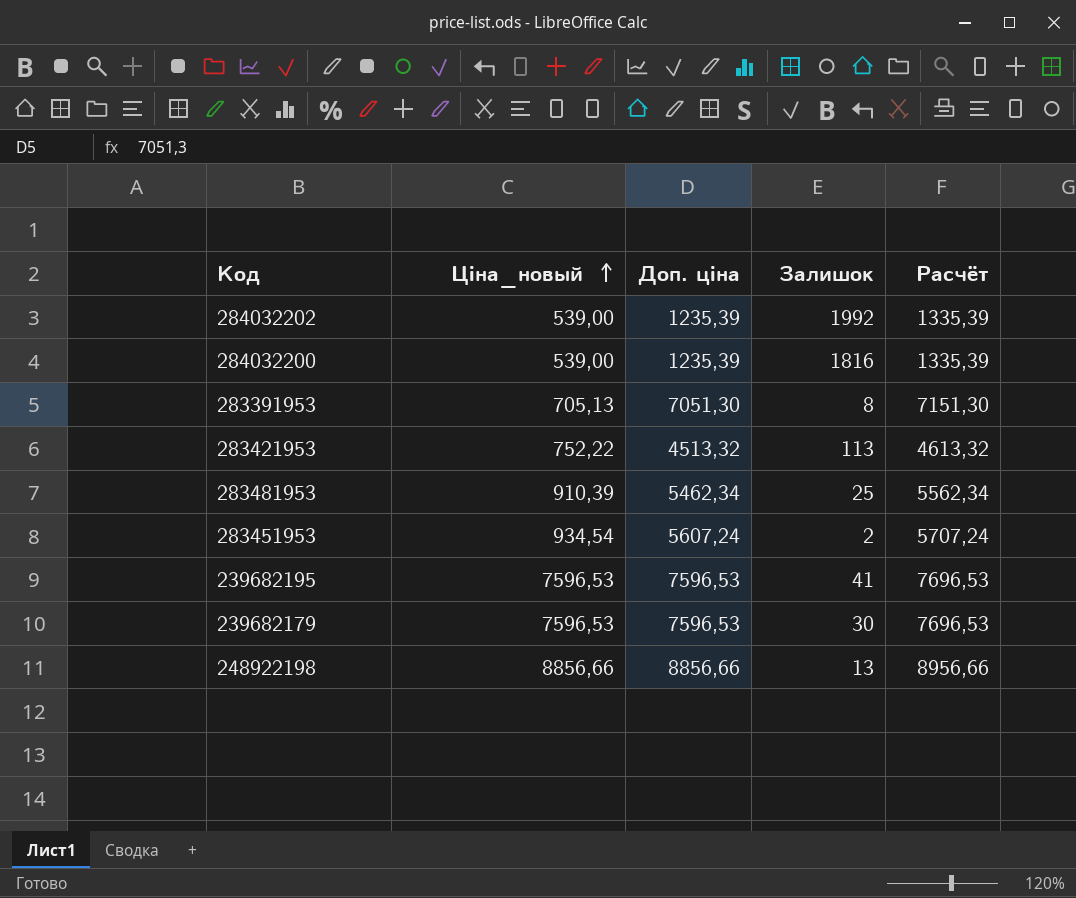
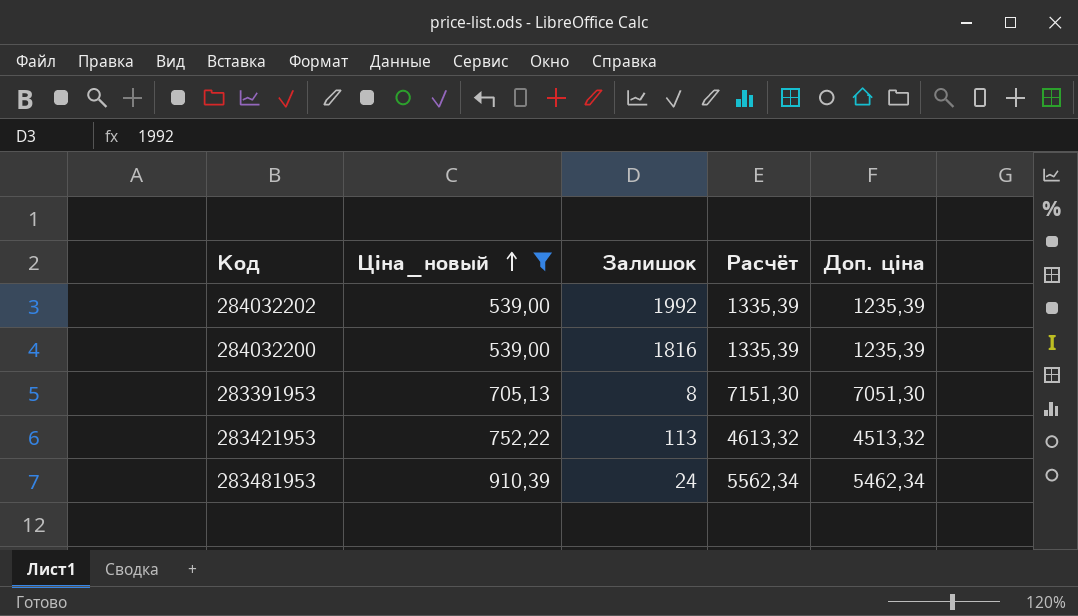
filter: none -> Ціна_новый <= 910,39
column Доп. ціна | position: 3 -> 5
283481953 | Залишок: 25 -> 24

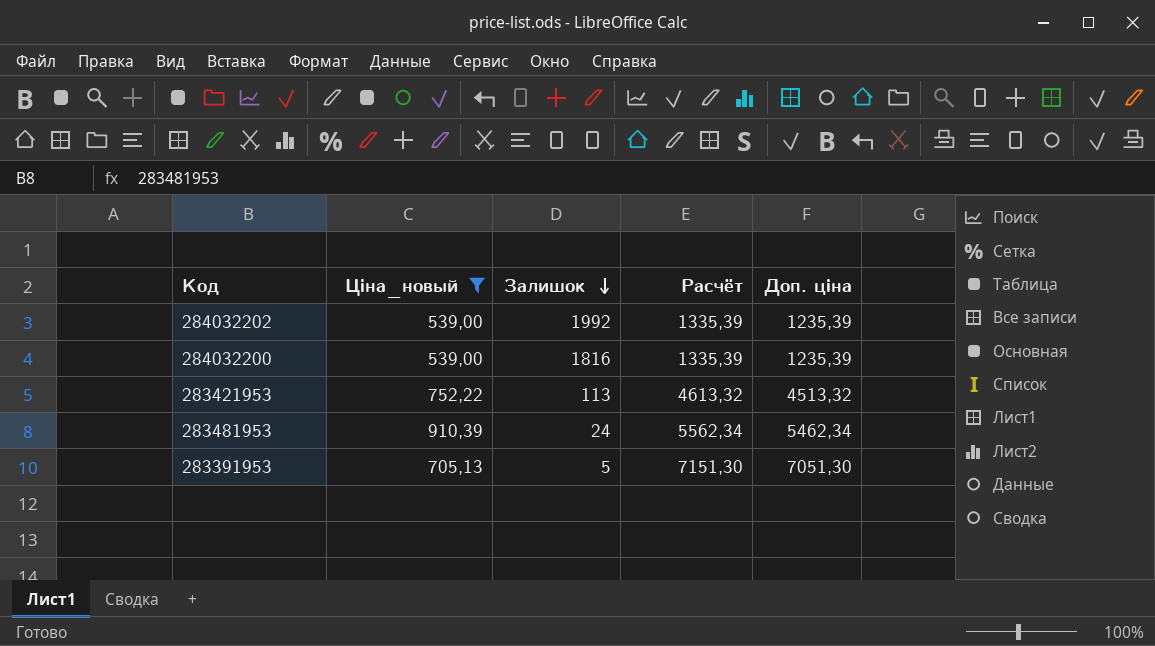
row order: Ціна_новый ascending -> Залишок descending
283391953 | Залишок: 8 -> 5

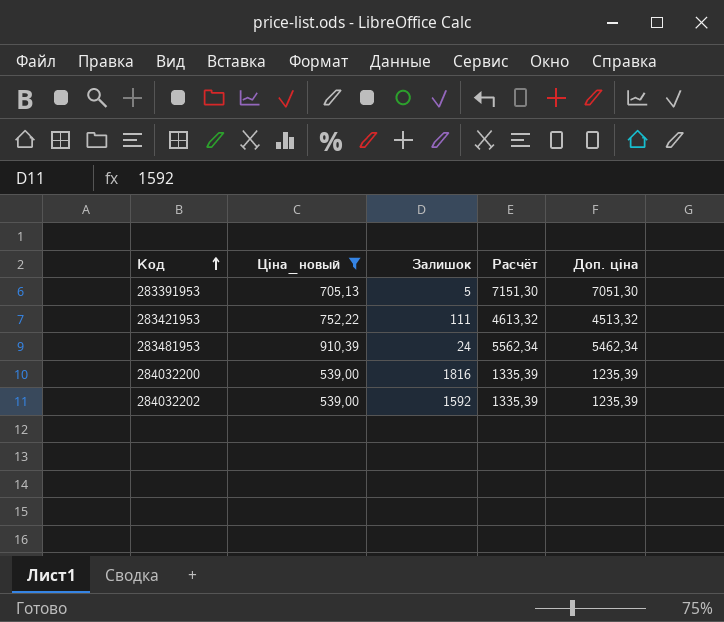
row order: Залишок descending -> Код ascending
283421953 | Залишок: 113 -> 111
284032202 | Залишок: 1992 -> 1592

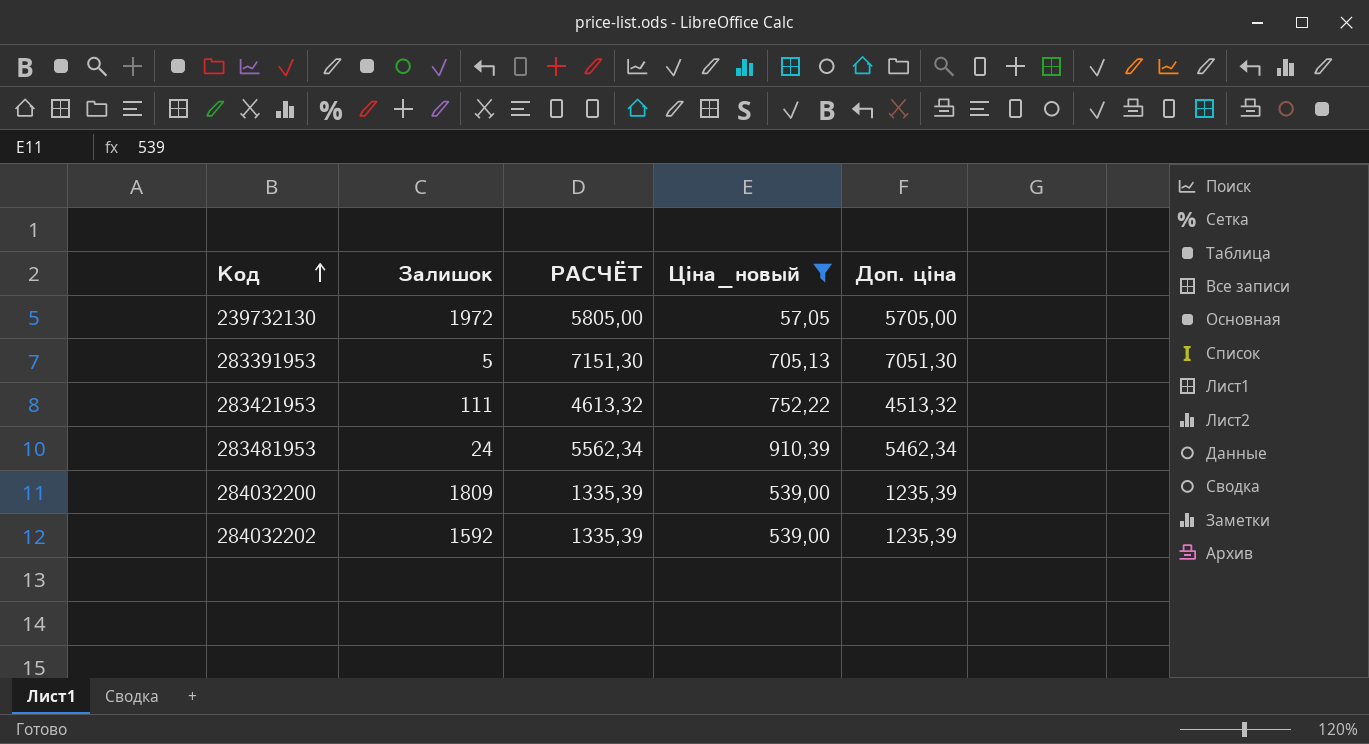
column name: Расчёт -> РАСЧЁТ
column Ціна_новый | position: 2 -> 4
row 239732130: none -> 1972 | 5805,00 | 57,05 | 5705,00
284032200 | Залишок: 1816 -> 1809

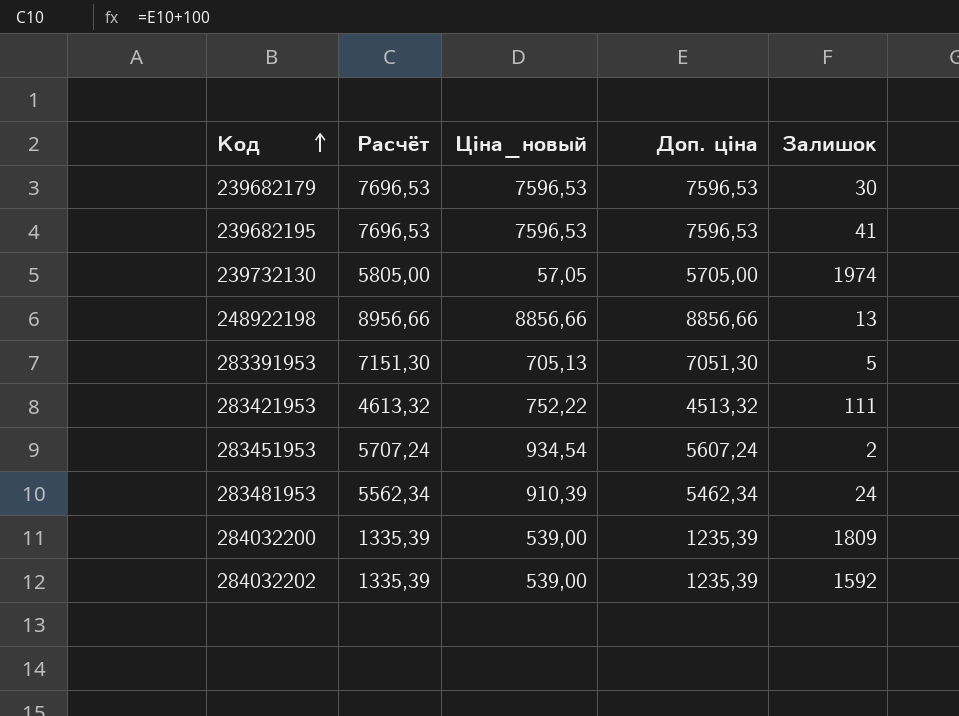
filter: Ціна_новый <= 910,39 -> none
column name: РАСЧЁТ -> Расчёт
column Залишок | position: 2 -> 5
239732130 | Залишок: 1972 -> 1974

